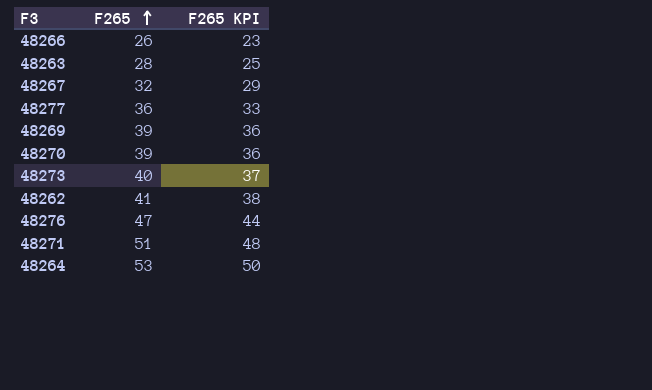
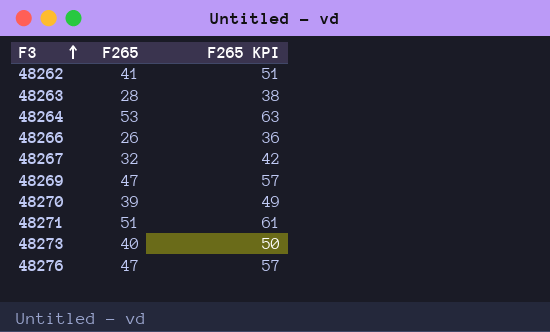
row order: F265 ascending -> F3 ascending
column F265 KPI | formula: [F265] - 3 -> [F265] + 10
row 48277: 36 | 33 -> none
48269 | F265: 39 -> 47

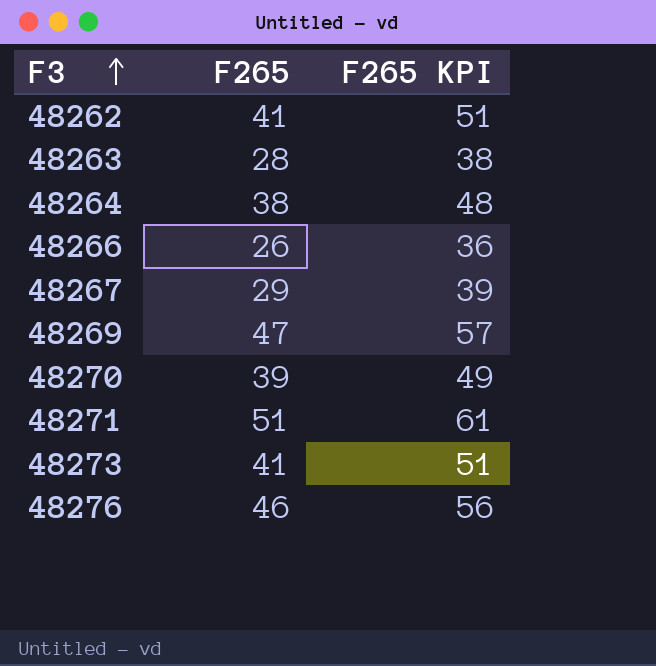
48264 | F265: 53 -> 38
48264 | F265 KPI: 63 -> 48
48267 | F265: 32 -> 29
48267 | F265 KPI: 42 -> 39
48273 | F265: 40 -> 41
48273 | F265 KPI: 50 -> 51
48276 | F265: 47 -> 46
48276 | F265 KPI: 57 -> 56

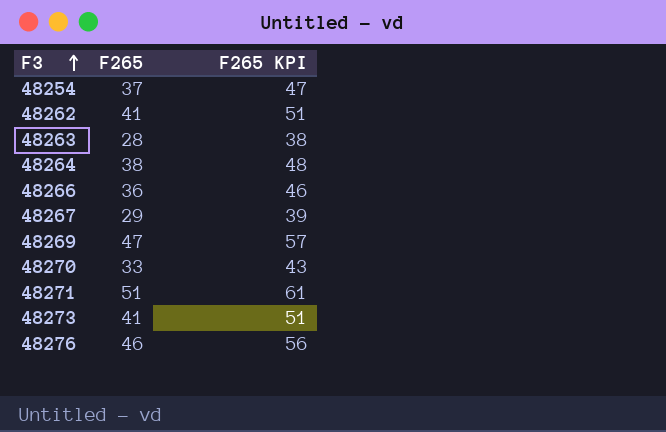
row 48254: none -> 37 | 47
48266 | F265: 26 -> 36
48266 | F265 KPI: 36 -> 46
48270 | F265: 39 -> 33
48270 | F265 KPI: 49 -> 43

